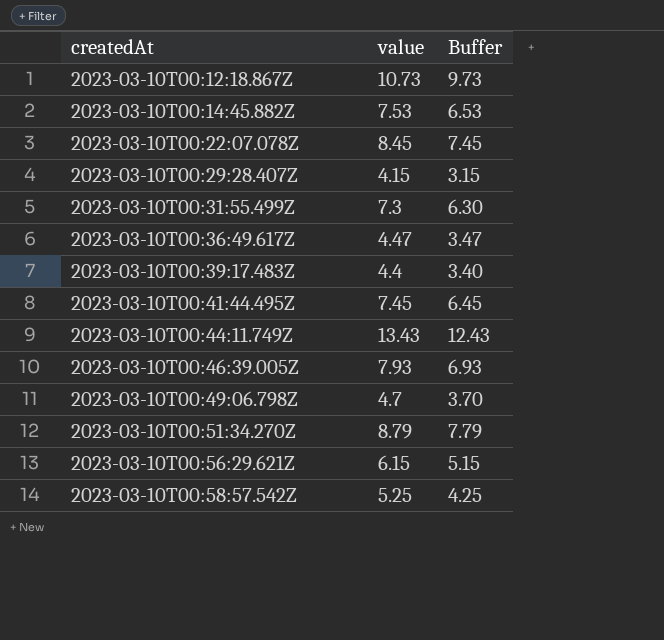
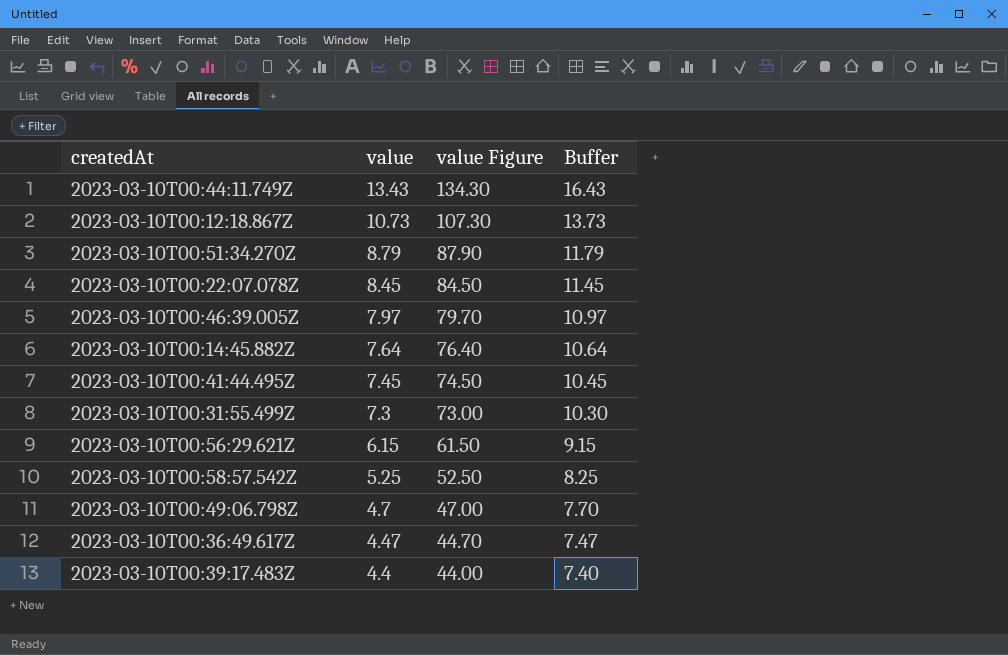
row order: createdAt ascending -> value descending
column value Figure | formula: none -> [value] * 10
column Buffer | formula: [value] - 1 -> [value] + 3
row 2023-03-10T00:29:28.407Z: 4.15 | 3.15 -> none
2023-03-10T00:46:39.005Z | value: 7.93 -> 7.97
2023-03-10T00:14:45.882Z | value: 7.53 -> 7.64

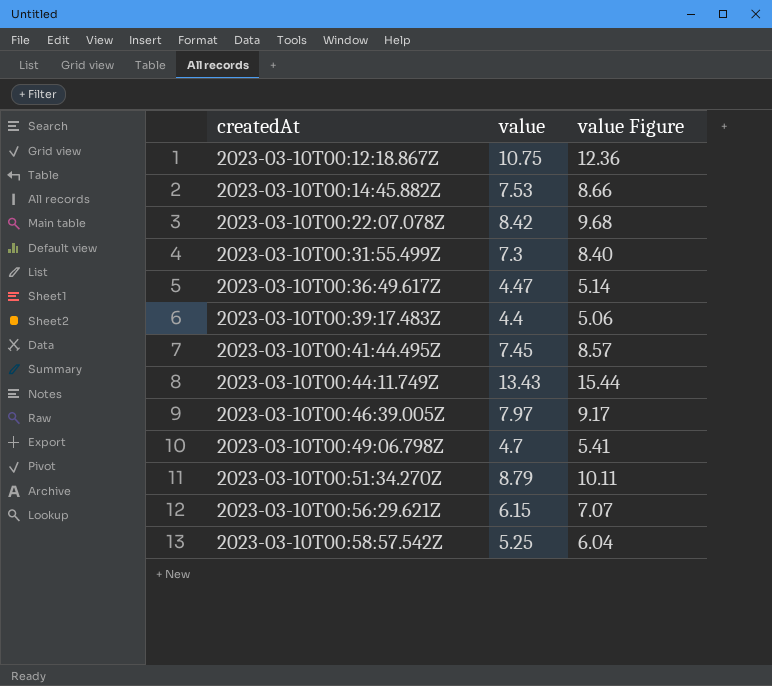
row order: value descending -> createdAt ascending
column Buffer | formula: [value] + 3 -> none
column value Figure | formula: [value] * 10 -> [value] * 1.15
2023-03-10T00:12:18.867Z | value: 10.73 -> 10.75
2023-03-10T00:14:45.882Z | value: 7.64 -> 7.53
2023-03-10T00:22:07.078Z | value: 8.45 -> 8.42

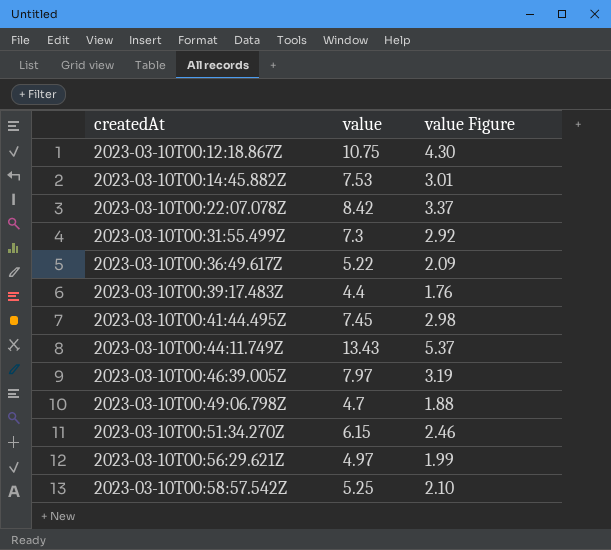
column value Figure | formula: [value] * 1.15 -> [value] * 0.4
2023-03-10T00:36:49.617Z | value: 4.47 -> 5.22
2023-03-10T00:51:34.270Z | value: 8.79 -> 6.15
2023-03-10T00:56:29.621Z | value: 6.15 -> 4.97

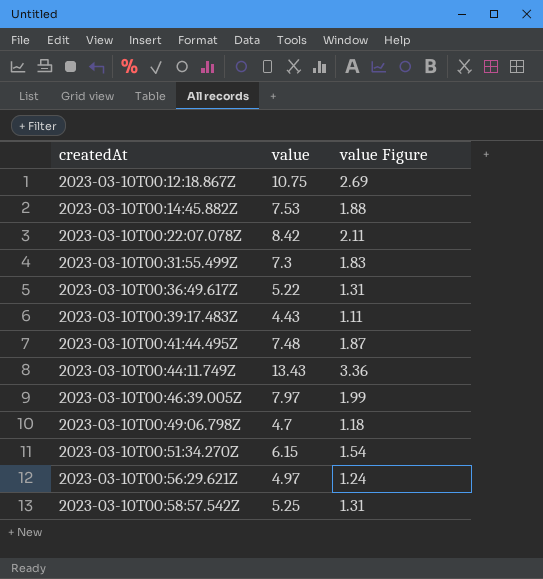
column value Figure | formula: [value] * 0.4 -> [value] * 0.25
2023-03-10T00:39:17.483Z | value: 4.4 -> 4.43
2023-03-10T00:41:44.495Z | value: 7.45 -> 7.48

